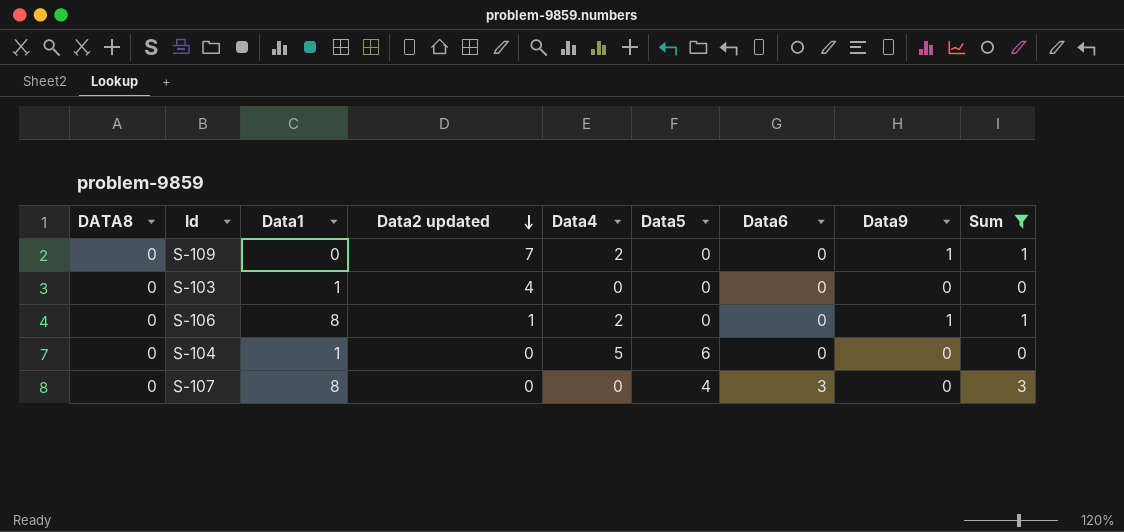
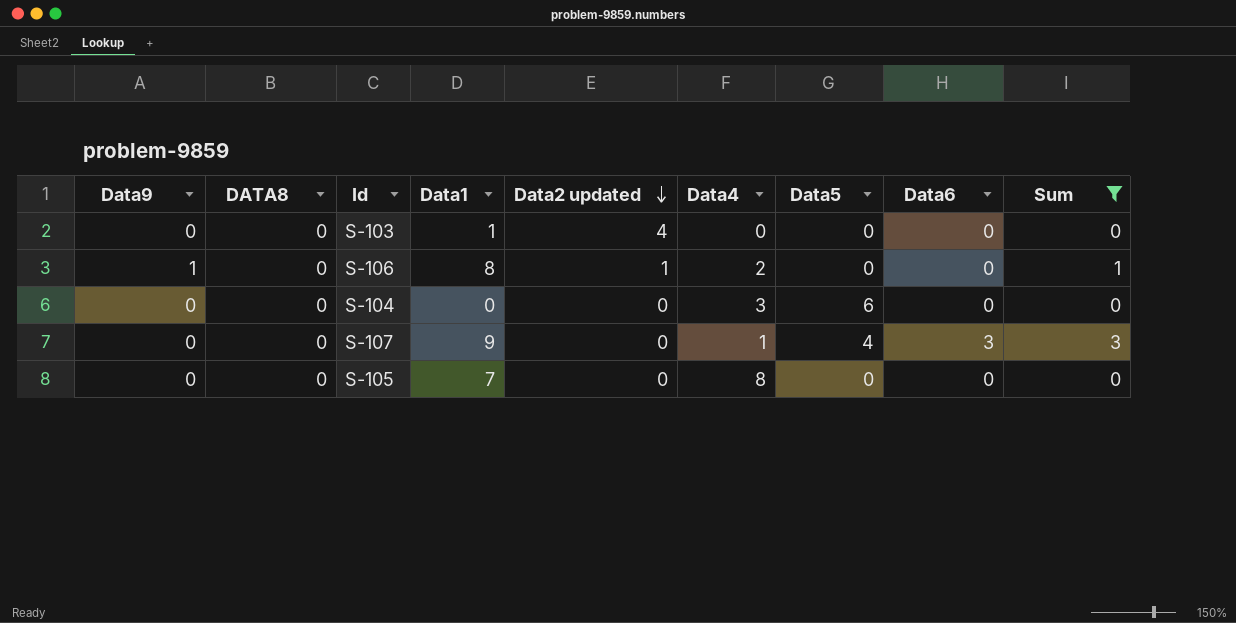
column Data9 | position: 8 -> 1
row S-109: 0 | 0 | 7 | 2 | 0 | 0 | 1 | 1 -> none
S-104 | Data1: 1 -> 0
S-104 | Data4: 5 -> 3
S-107 | Data1: 8 -> 9
S-107 | Data4: 0 -> 1
row S-105: none -> 0 | 0 | 7 | 0 | 8 | 0 | 0 | 0

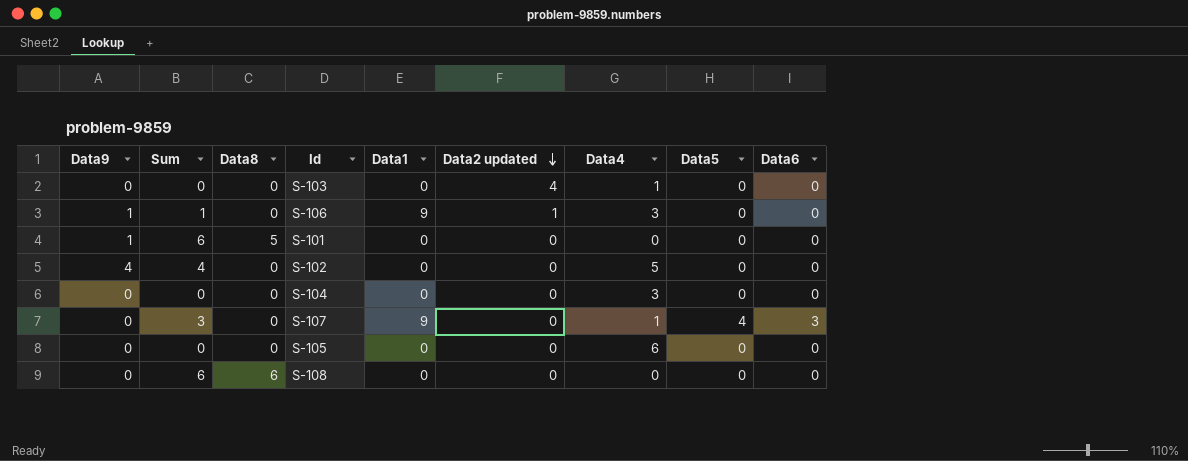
filter: Sum <= 3 -> none
column Sum | position: 9 -> 2
column name: DATA8 -> Data8
S-103 | Data1: 1 -> 0
S-103 | Data4: 0 -> 1
S-106 | Data1: 8 -> 9
S-106 | Data4: 2 -> 3
S-104 | Data5: 6 -> 0
S-105 | Data1: 7 -> 0
S-105 | Data4: 8 -> 6

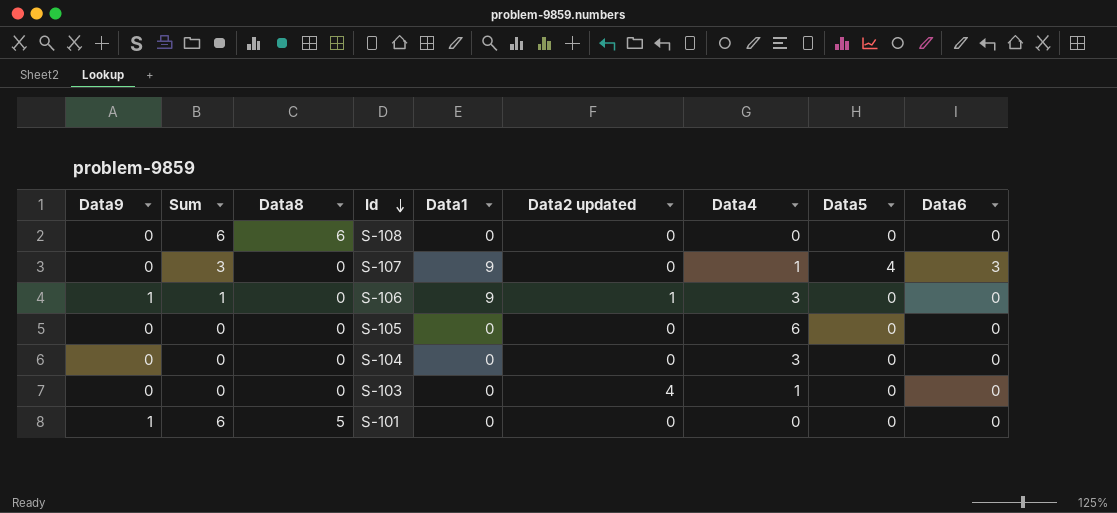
row order: Data2 updated descending -> Id descending
row S-102: 4 | 4 | 0 | 0 | 0 | 5 | 0 | 0 -> none

